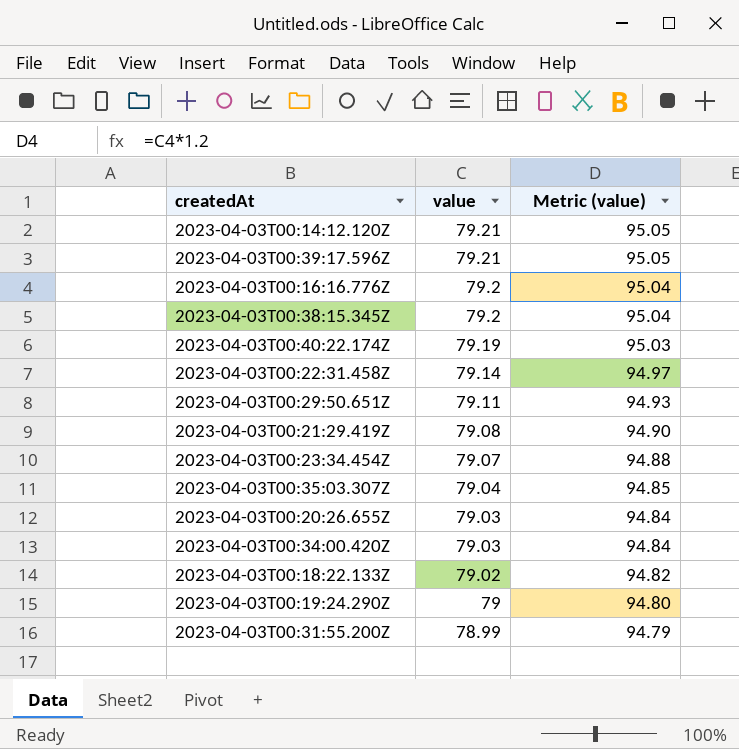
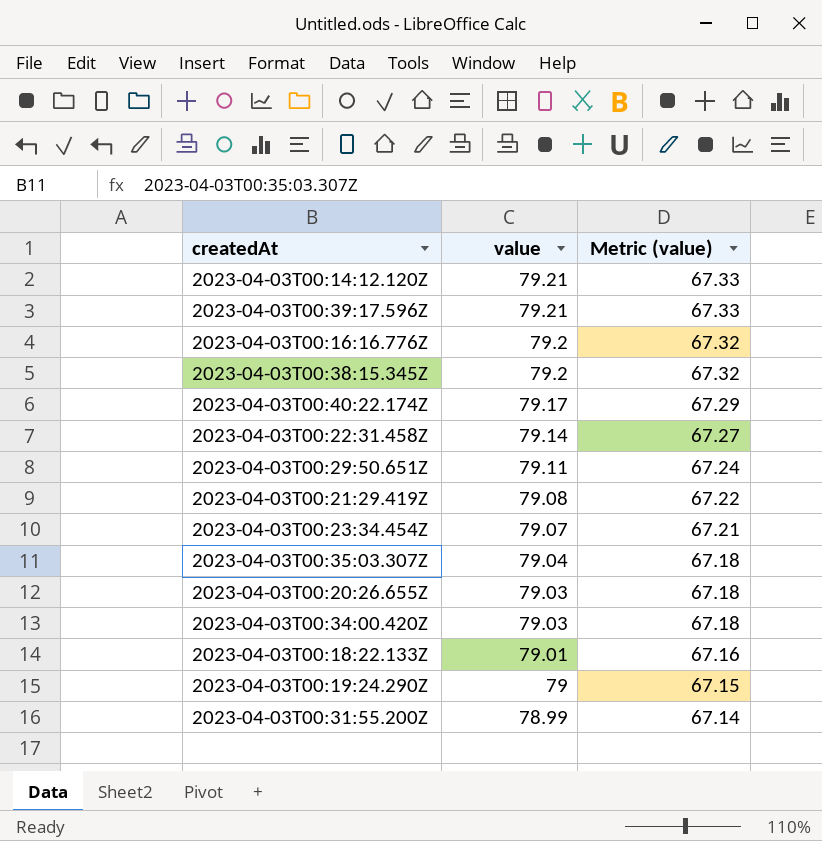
column Metric (value) | formula: [value] * 1.2 -> [value] * 0.85
2023-04-03T00:40:22.174Z | value: 79.19 -> 79.17
2023-04-03T00:18:22.133Z | value: 79.02 -> 79.01

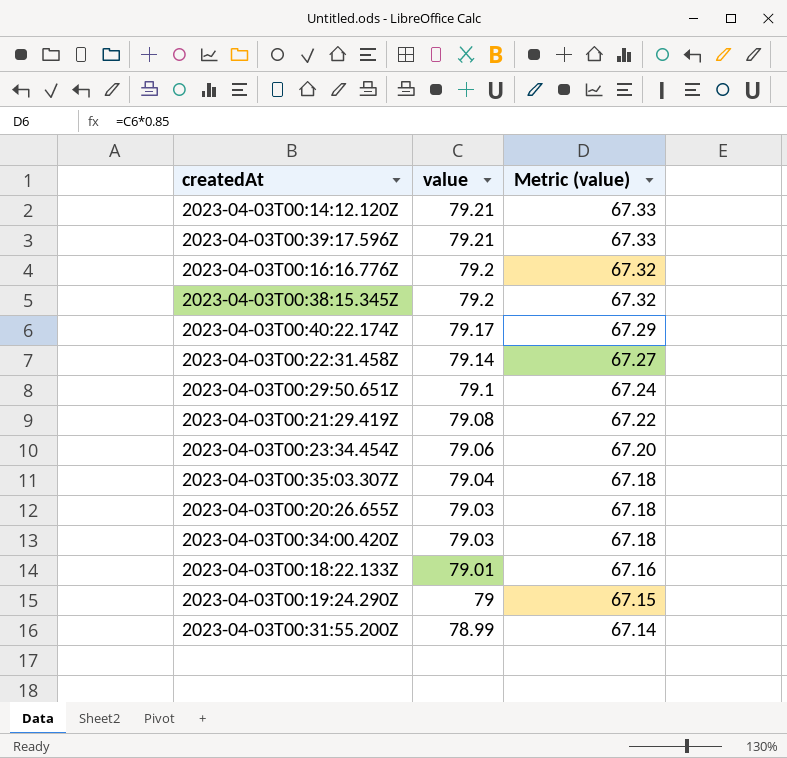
2023-04-03T00:29:50.651Z | value: 79.11 -> 79.1
2023-04-03T00:23:34.454Z | value: 79.07 -> 79.06
2023-04-03T00:23:34.454Z | Metric (value): 67.21 -> 67.20

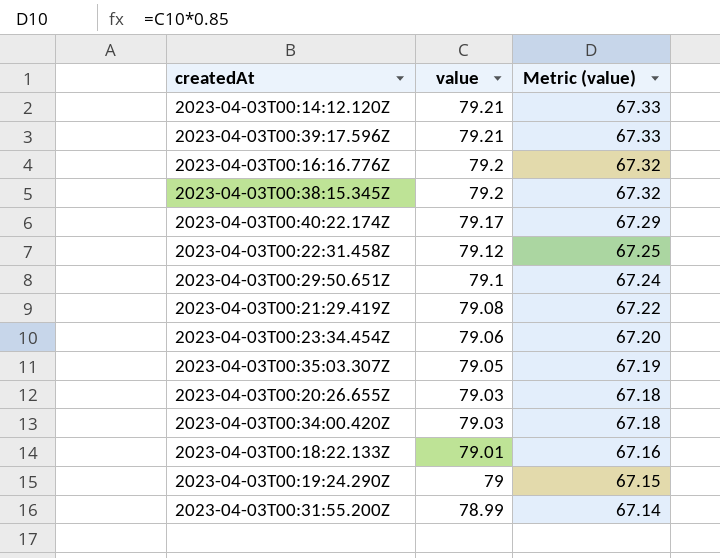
2023-04-03T00:22:31.458Z | value: 79.14 -> 79.12
2023-04-03T00:22:31.458Z | Metric (value): 67.27 -> 67.25
2023-04-03T00:35:03.307Z | value: 79.04 -> 79.05
2023-04-03T00:35:03.307Z | Metric (value): 67.18 -> 67.19

